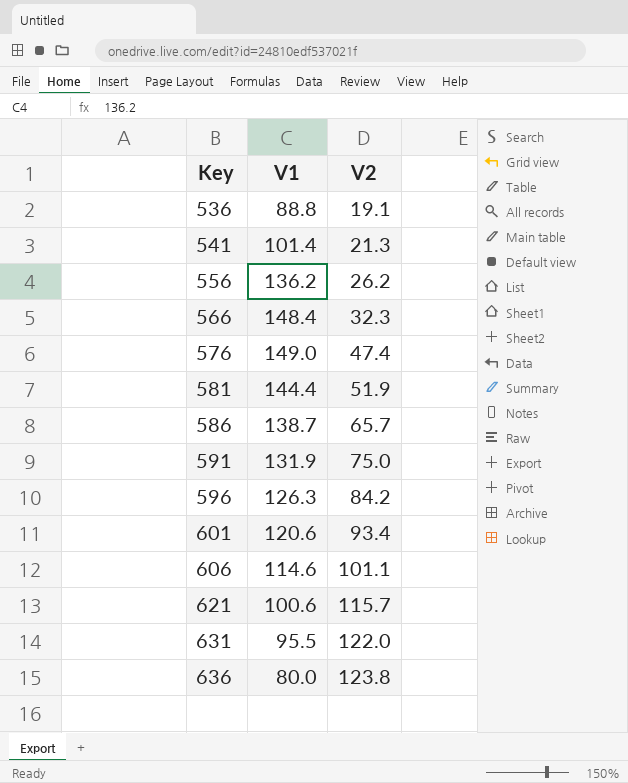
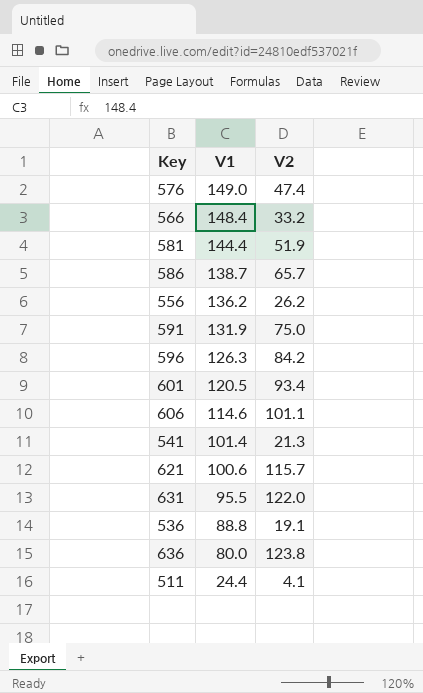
row order: Key ascending -> V1 descending
566 | V2: 32.3 -> 33.2
601 | V1: 120.6 -> 120.5
row 511: none -> 24.4 | 4.1

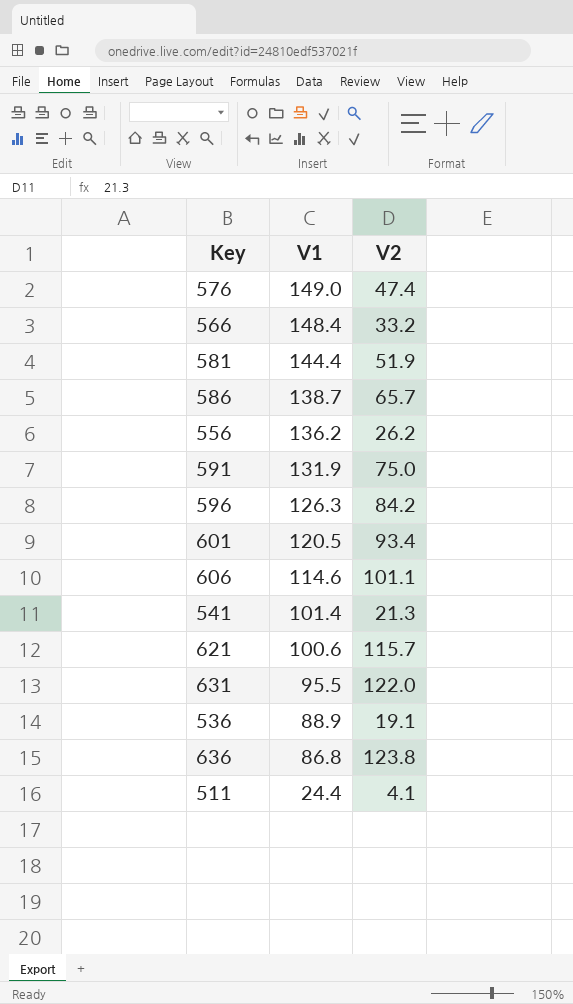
536 | V1: 88.8 -> 88.9
636 | V1: 80.0 -> 86.8

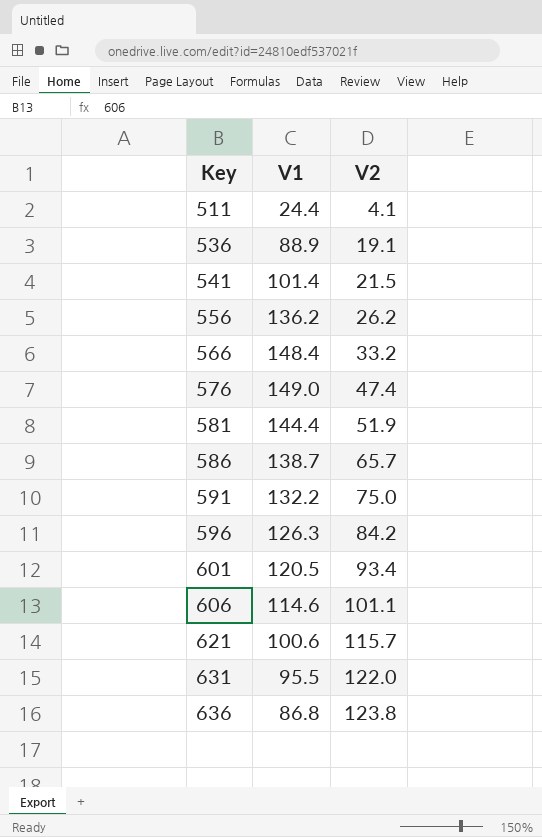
row order: V1 descending -> Key ascending
541 | V2: 21.3 -> 21.5
591 | V1: 131.9 -> 132.2

